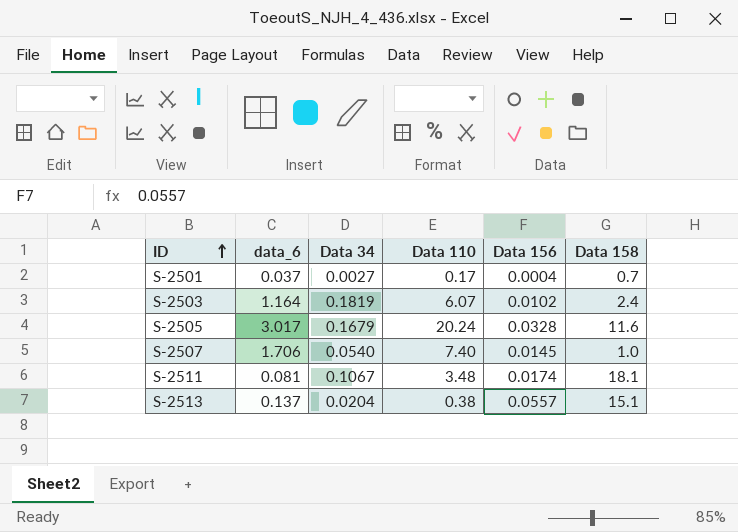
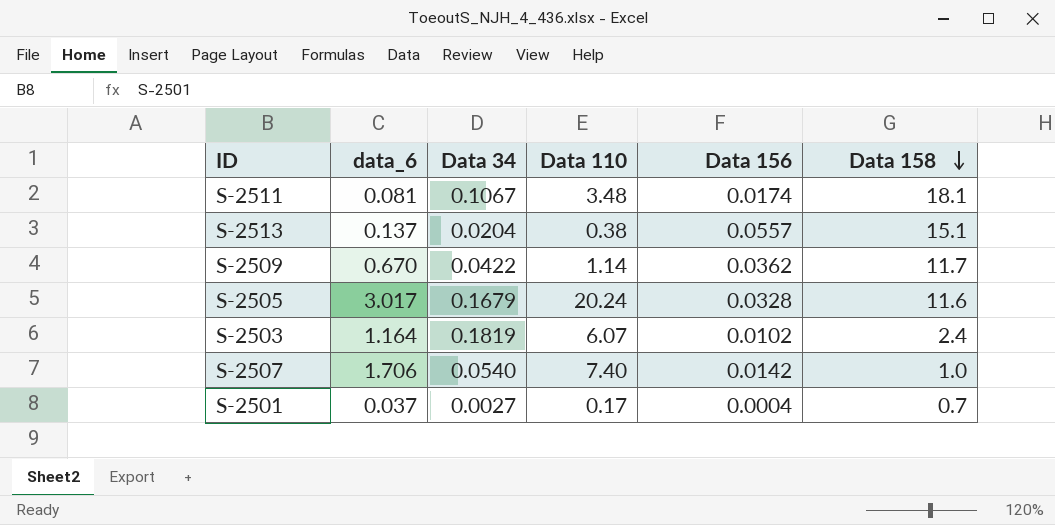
row order: ID ascending -> Data 158 descending
row S-2509: none -> 0.670 | 0.0422 | 1.14 | 0.0362 | 11.7
S-2507 | Data 156: 0.0145 -> 0.0142

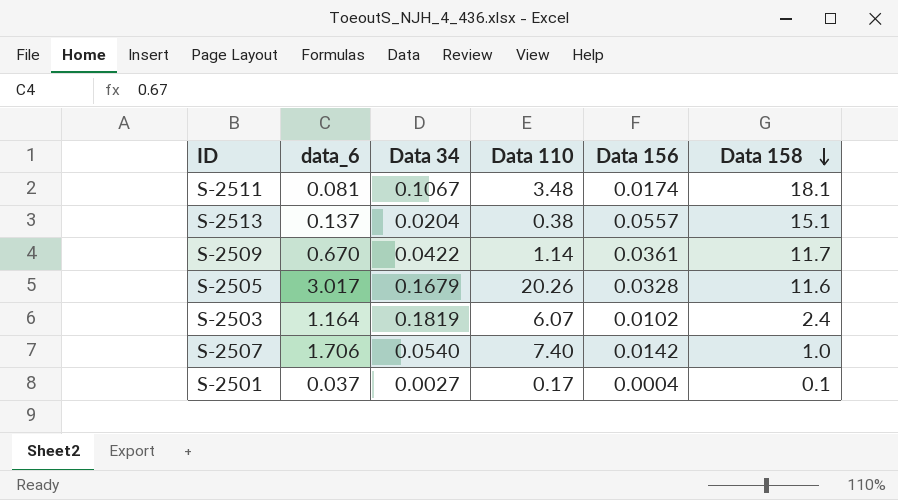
S-2509 | Data 156: 0.0362 -> 0.0361
S-2505 | Data 110: 20.24 -> 20.26
S-2501 | Data 158: 0.7 -> 0.1

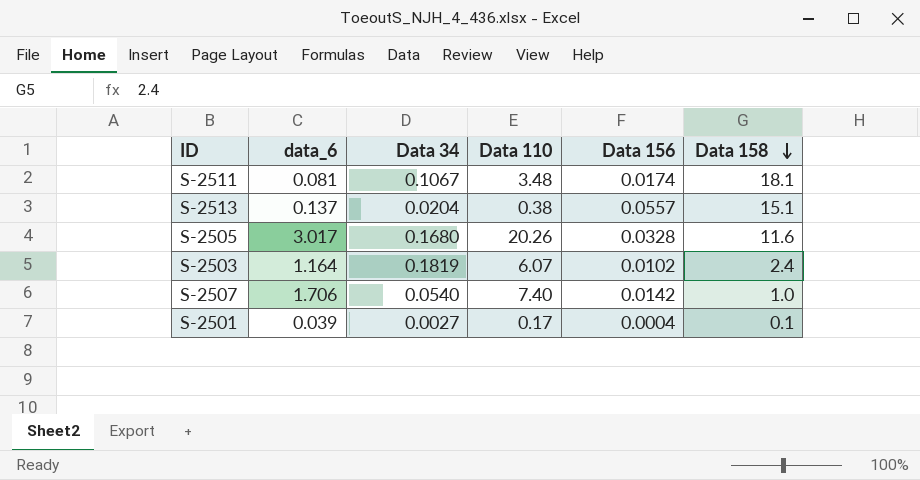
row S-2509: 0.670 | 0.0422 | 1.14 | 0.0361 | 11.7 -> none
S-2505 | Data 34: 0.1679 -> 0.1680
S-2501 | data_6: 0.037 -> 0.039

